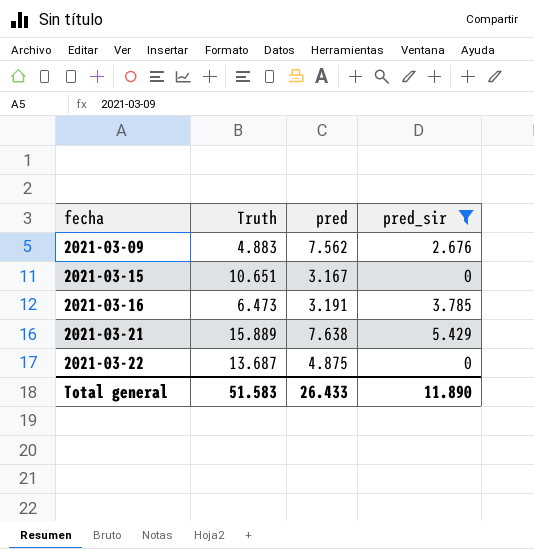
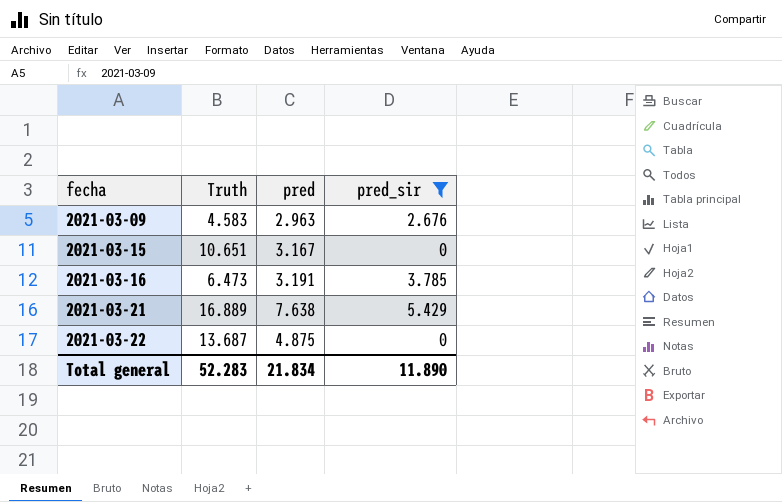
2021-03-09 | Truth: 4.883 -> 4.583
2021-03-09 | pred: 7.562 -> 2.963
2021-03-21 | Truth: 15.889 -> 16.889
Total general | Truth: 51.583 -> 52.283
Total general | pred: 26.433 -> 21.834

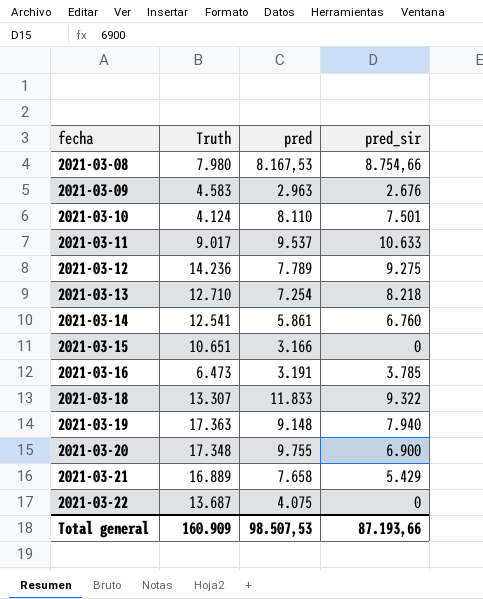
filter: pred_sir <= 5.429 -> none
2021-03-15 | pred: 3.167 -> 3.166
2021-03-21 | pred: 7.638 -> 7.658
2021-03-22 | pred: 4.875 -> 4.075
Total general | Truth: 52.283 -> 160.909
Total general | pred: 21.834 -> 98.507,53
Total general | pred_sir: 11.890 -> 87.193,66

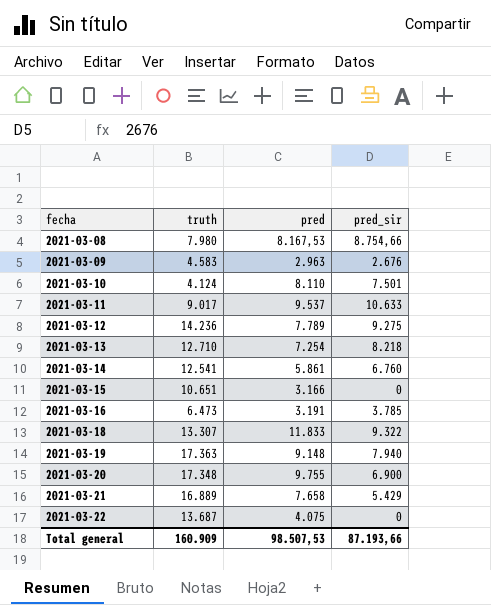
column name: Truth -> truth

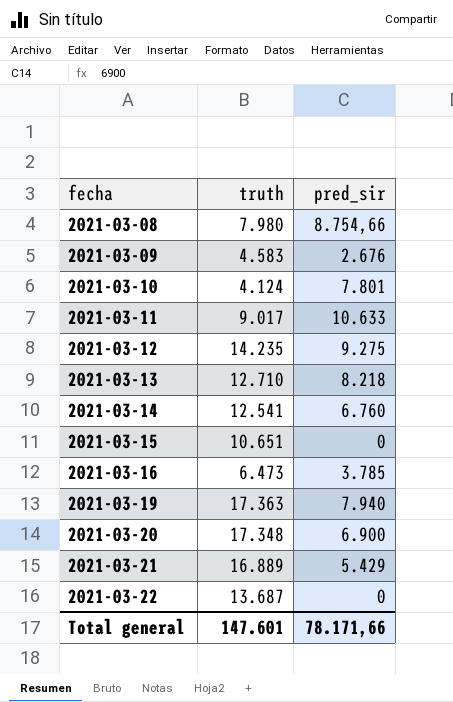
column pred | position: 3 -> none
row 2021-03-18: 13.307 | 11.833 | 9.322 -> none
2021-03-10 | pred_sir: 7.501 -> 7.801
2021-03-12 | truth: 14.236 -> 14.235
Total general | truth: 160.909 -> 147.601
Total general | pred_sir: 87.193,66 -> 78.171,66

